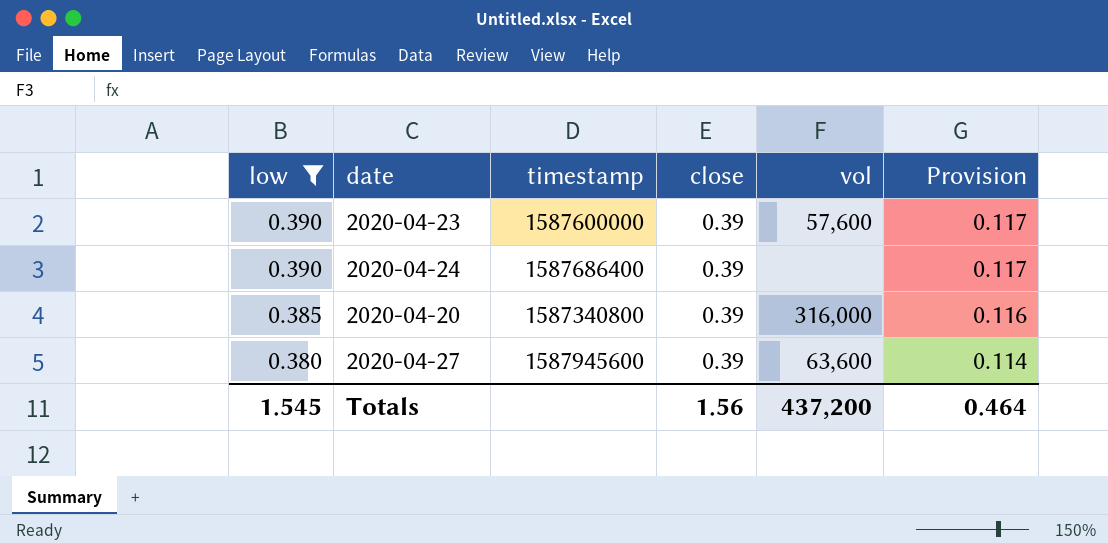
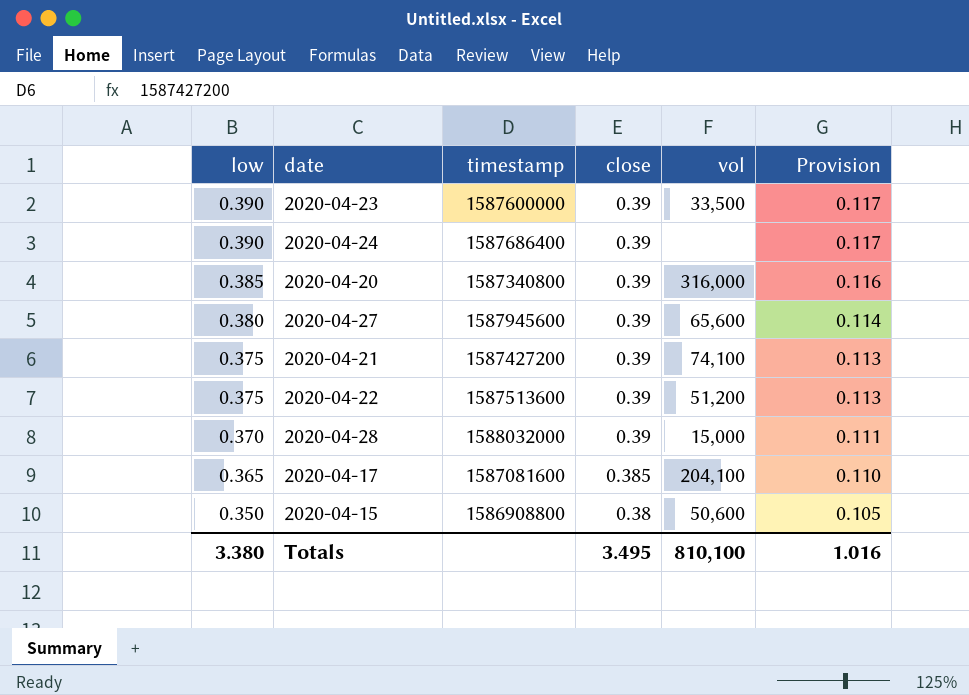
filter: low >= 0.380 -> none
2020-04-23 | vol: 57,600 -> 33,500
2020-04-27 | vol: 63,600 -> 65,600
Totals | low: 1.545 -> 3.380
Totals | close: 1.56 -> 3.495
Totals | vol: 437,200 -> 810,100
Totals | Provision: 0.464 -> 1.016

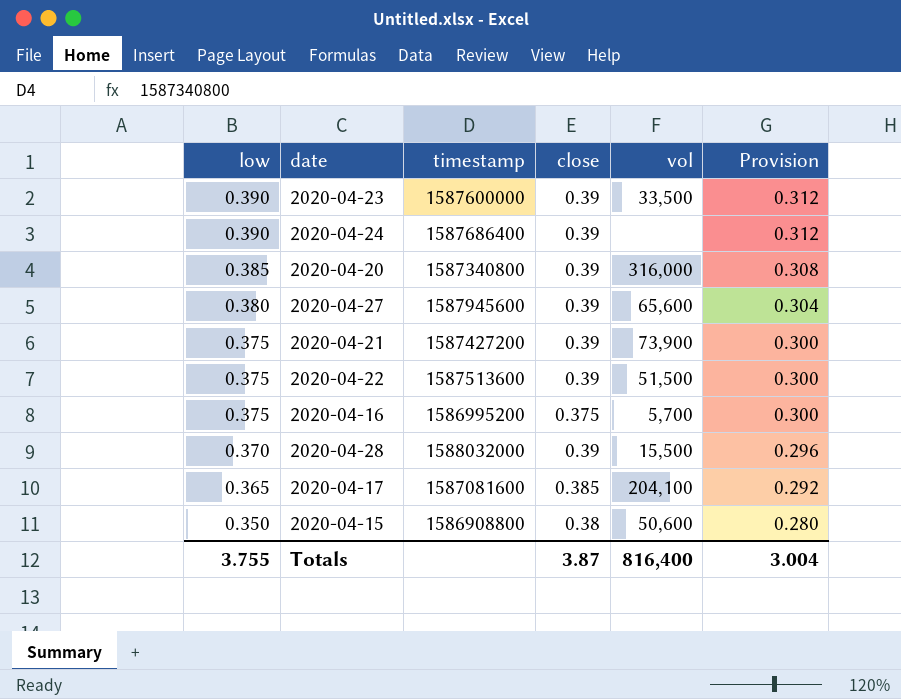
column Provision | formula: [low] * 0.3 -> [low] * 0.8
2020-04-21 | vol: 74,100 -> 73,900
2020-04-22 | vol: 51,200 -> 51,500
row 2020-04-16: none -> 0.375 | 1586995200 | 0.375 | 5,700 | 0.300
2020-04-28 | vol: 15,000 -> 15,500
Totals | low: 3.380 -> 3.755
Totals | close: 3.495 -> 3.87
Totals | vol: 810,100 -> 816,400
Totals | Provision: 1.016 -> 3.004

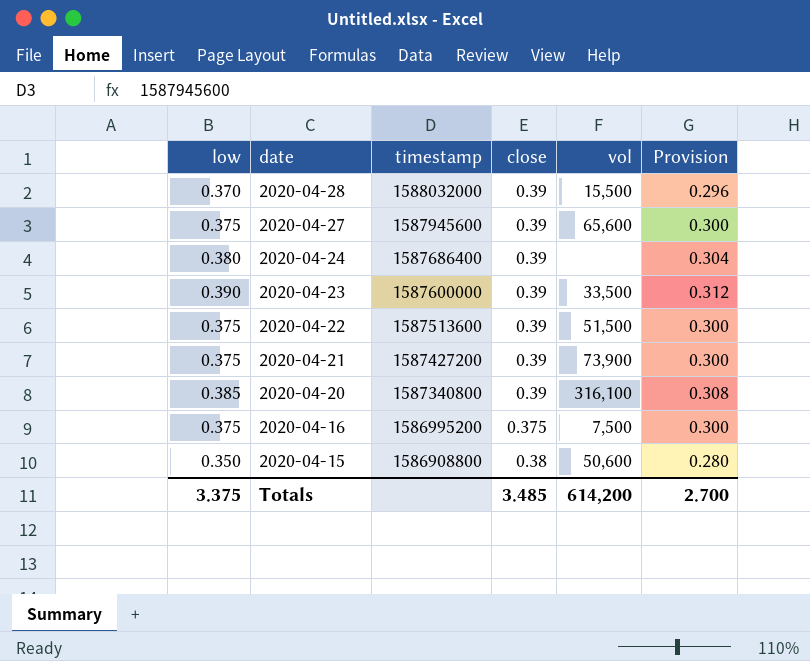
row order: low descending -> date descending
row 2020-04-17: 0.365 | 1587081600 | 0.385 | 204,100 | 0.292 -> none
2020-04-27 | low: 0.380 -> 0.375
2020-04-27 | Provision: 0.304 -> 0.300
2020-04-24 | low: 0.390 -> 0.380
2020-04-24 | Provision: 0.312 -> 0.304
2020-04-20 | vol: 316,000 -> 316,100
2020-04-16 | vol: 5,700 -> 7,500
Totals | low: 3.755 -> 3.375
Totals | close: 3.87 -> 3.485
Totals | vol: 816,400 -> 614,200
Totals | Provision: 3.004 -> 2.700

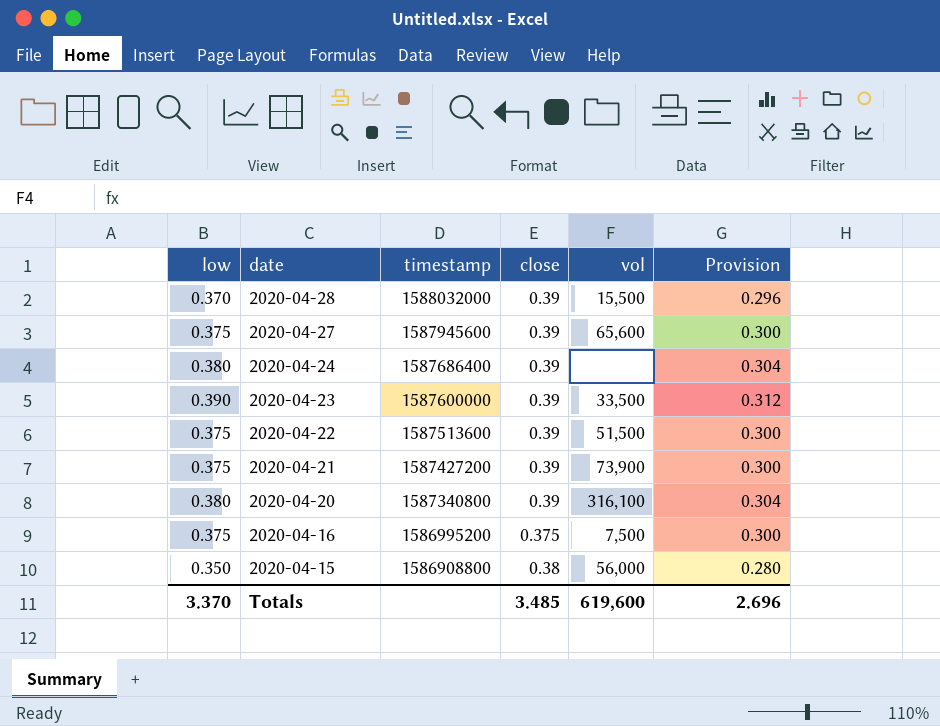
2020-04-20 | low: 0.385 -> 0.380
2020-04-20 | Provision: 0.308 -> 0.304
2020-04-15 | vol: 50,600 -> 56,000
Totals | low: 3.375 -> 3.370
Totals | vol: 614,200 -> 619,600
Totals | Provision: 2.700 -> 2.696

